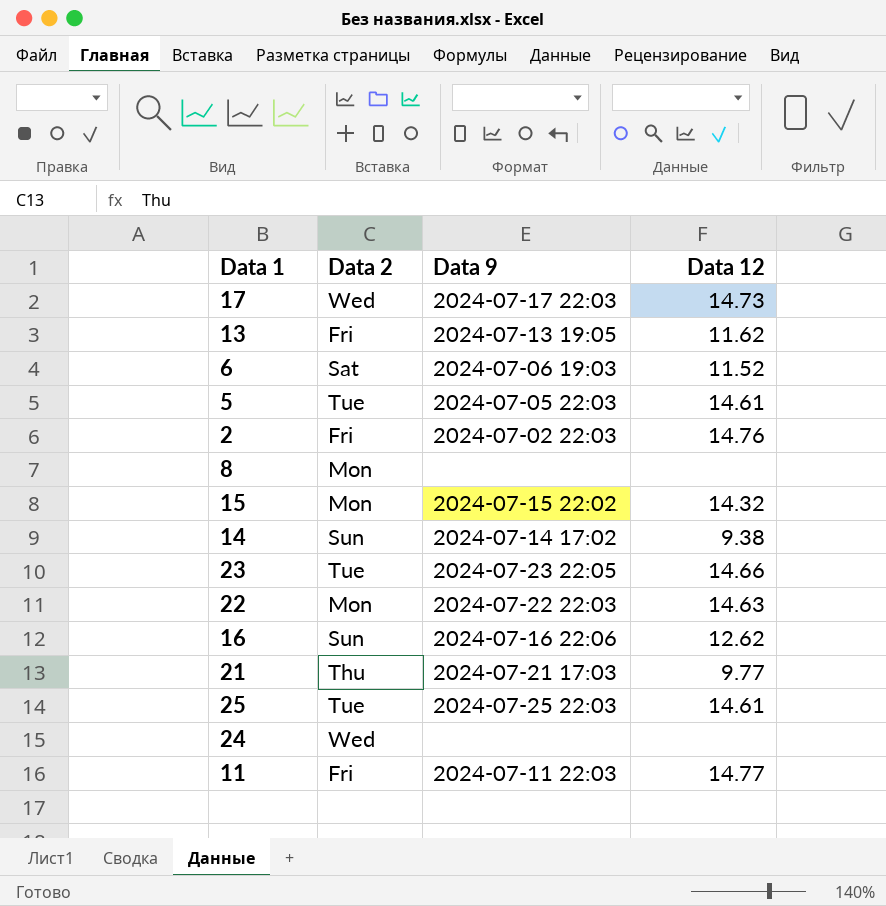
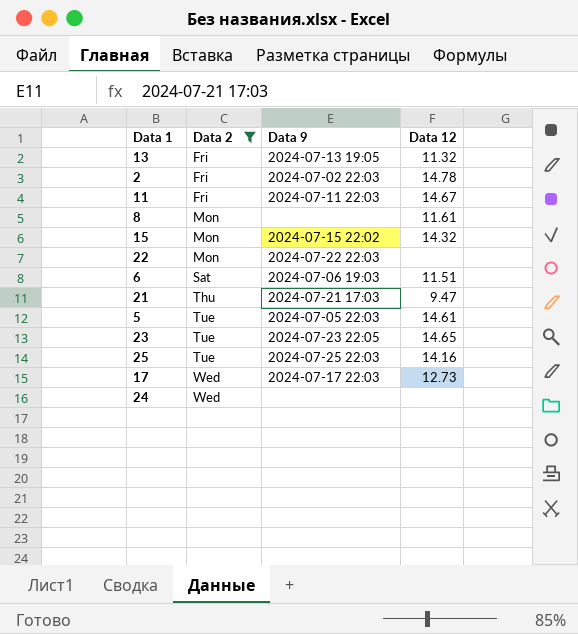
filter: none -> Data 2 != Sun
row order: none -> Data 2 ascending
13 | Data 12: 11.62 -> 11.32
2 | Data 12: 14.76 -> 14.78
11 | Data 12: 14.77 -> 14.67
8 | Data 12: none -> 11.61
22 | Data 12: 14.63 -> none
6 | Data 12: 11.52 -> 11.51
21 | Data 12: 9.77 -> 9.47
23 | Data 12: 14.66 -> 14.65
25 | Data 12: 14.61 -> 14.16
17 | Data 12: 14.73 -> 12.73

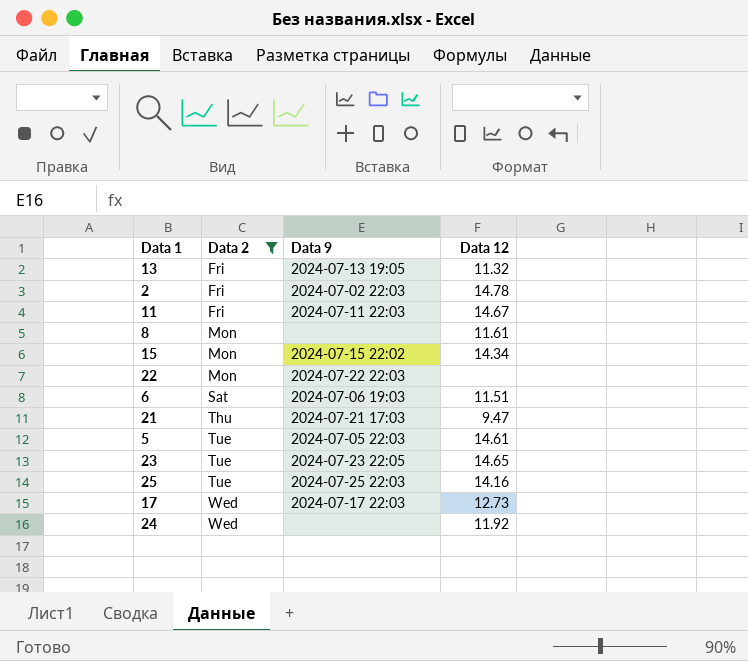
15 | Data 12: 14.32 -> 14.34
24 | Data 12: none -> 11.92

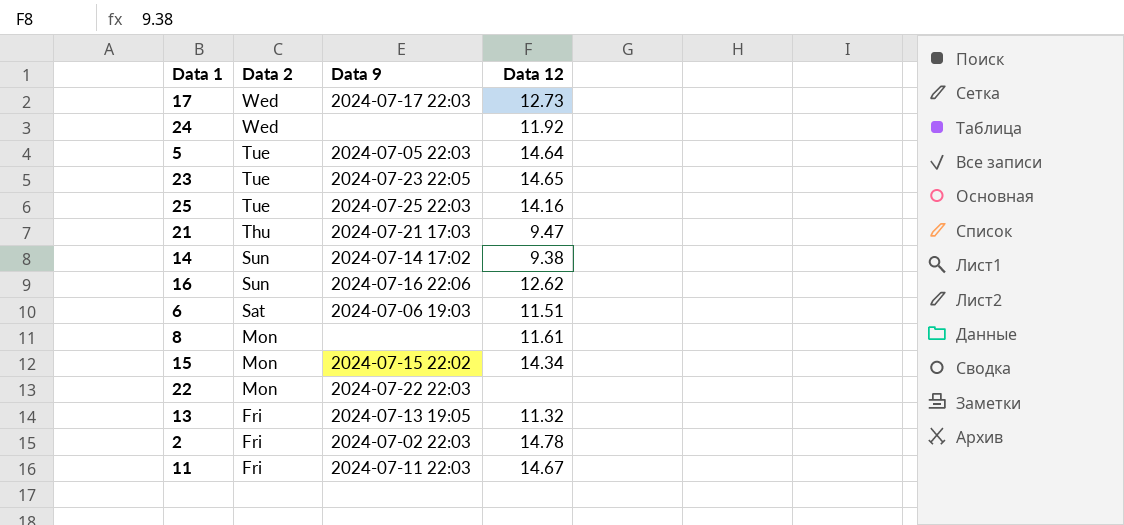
filter: Data 2 != Sun -> none
row order: Data 2 ascending -> Data 2 descending
5 | Data 12: 14.61 -> 14.64

